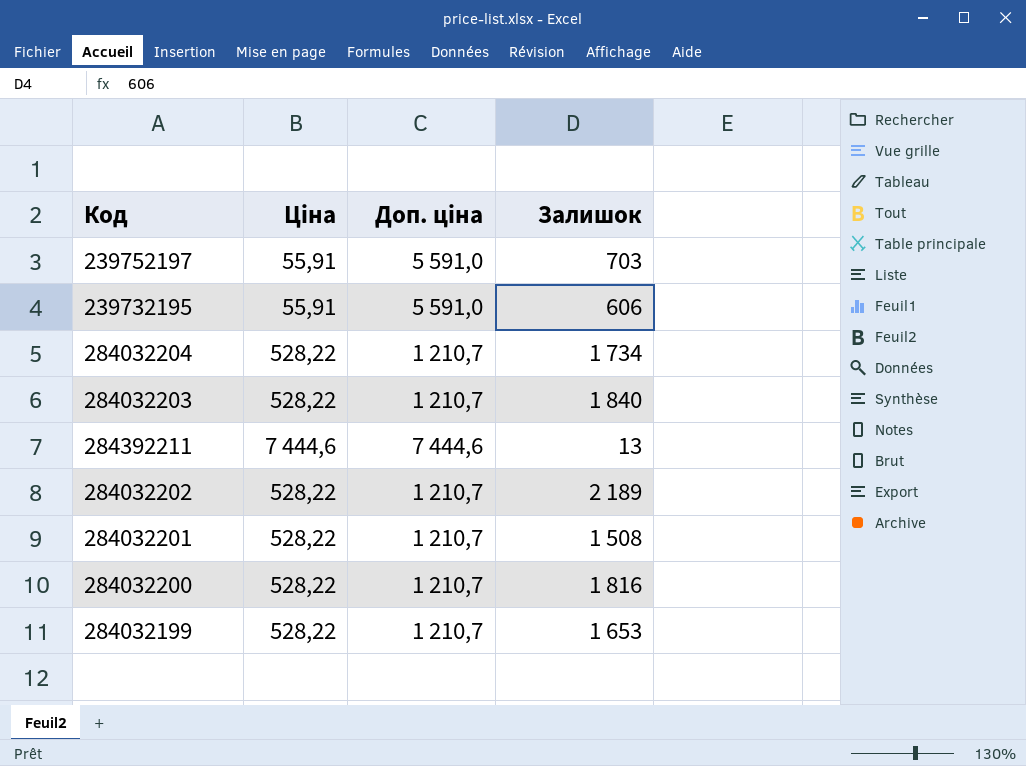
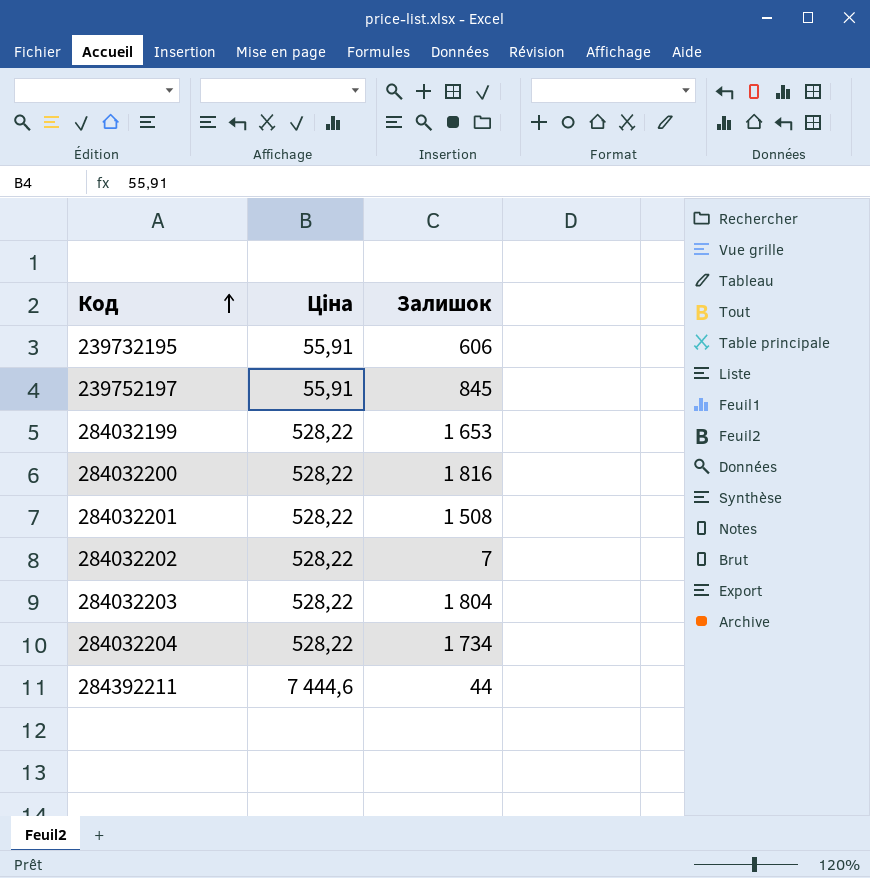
row order: none -> Код ascending
column Доп. ціна | position: 3 -> none
239752197 | Залишок: 703 -> 845
284032202 | Залишок: 2 189 -> 7
284032203 | Залишок: 1 840 -> 1 804
284392211 | Залишок: 13 -> 44

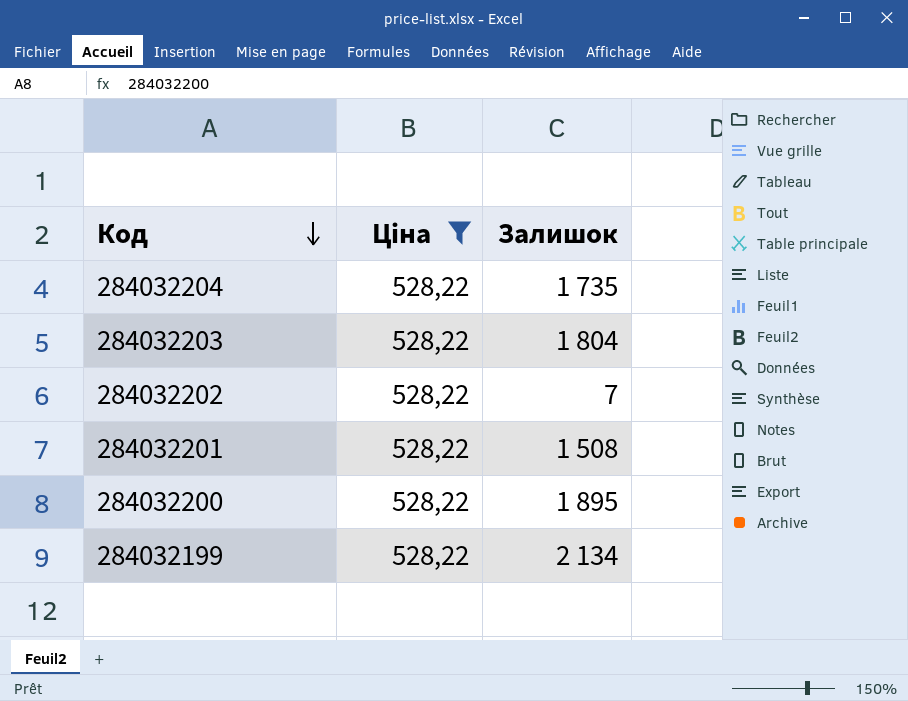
filter: none -> Ціна = 528,22
row order: Код ascending -> Код descending
284032204 | Залишок: 1 734 -> 1 735
284032200 | Залишок: 1 816 -> 1 895
284032199 | Залишок: 1 653 -> 2 134

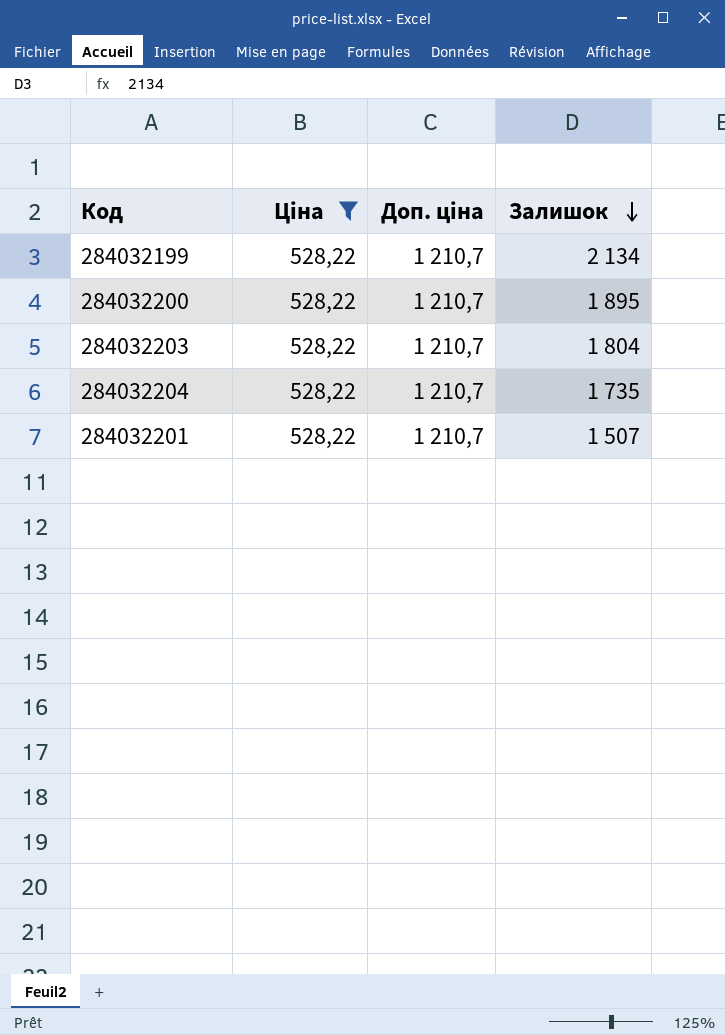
row order: Код descending -> Залишок descending
column Доп. ціна | position: none -> 3
row 284032202: 528,22 | 7 -> none
284032201 | Залишок: 1 508 -> 1 507

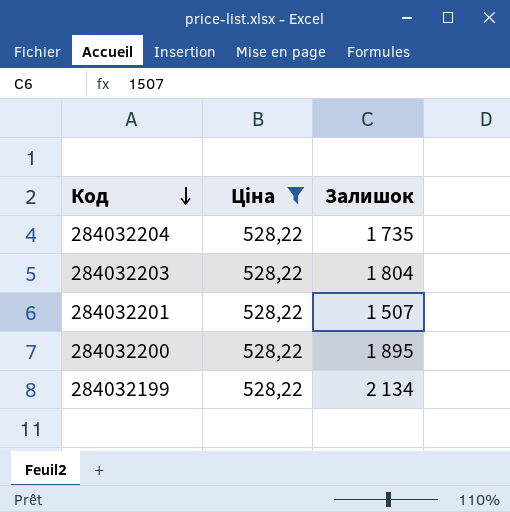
row order: Залишок descending -> Код descending
column Доп. ціна | position: 3 -> none

